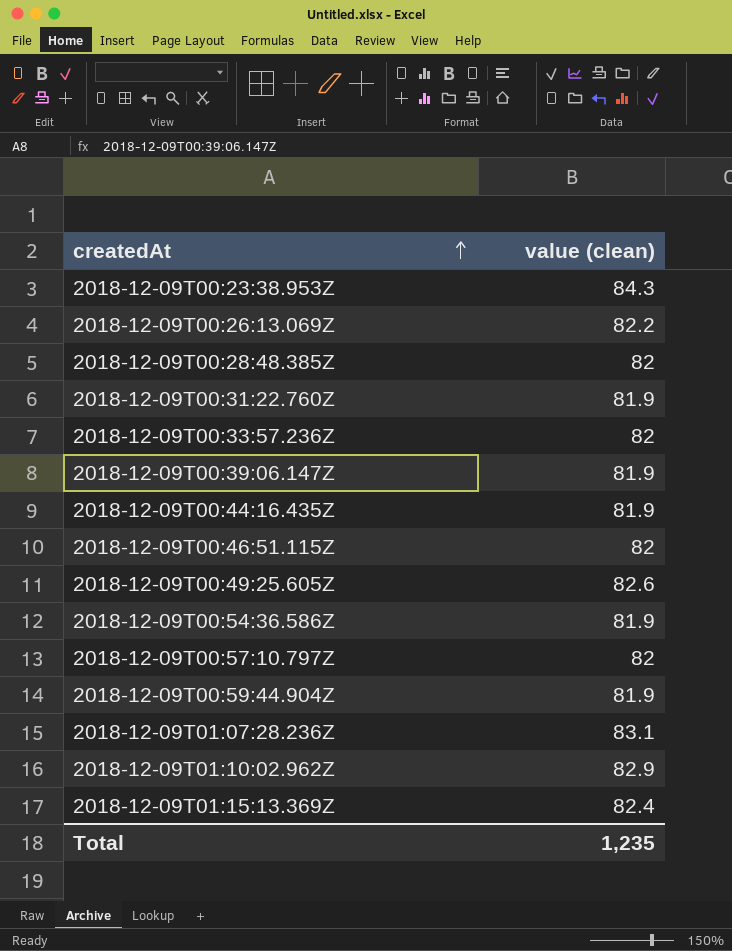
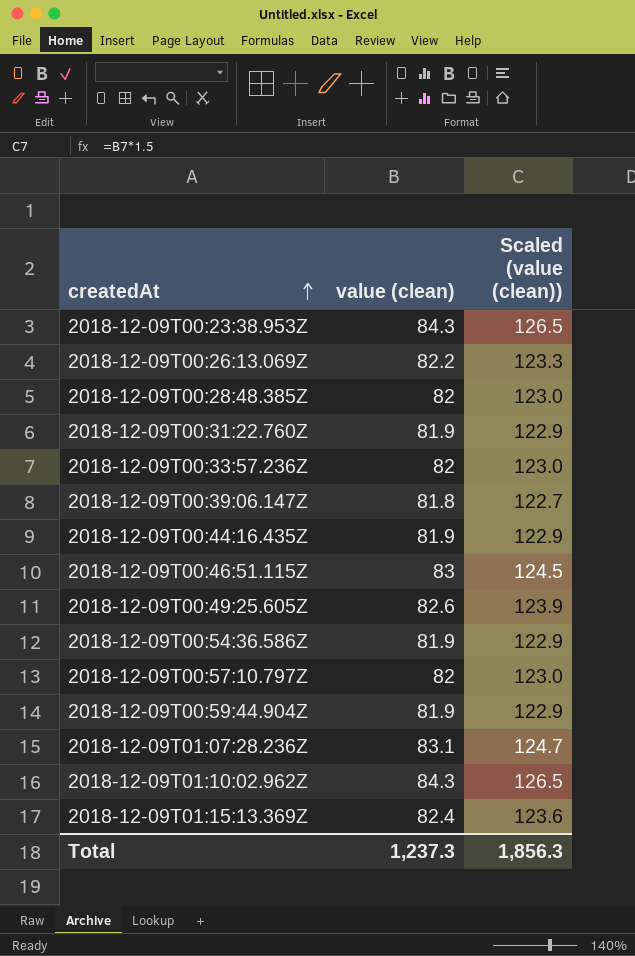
column Scaled (value (clean)) | formula: none -> [value (clean)] * 1.5
2018-12-09T00:39:06.147Z | value (clean): 81.9 -> 81.8
2018-12-09T00:46:51.115Z | value (clean): 82 -> 83
2018-12-09T01:10:02.962Z | value (clean): 82.9 -> 84.3
Total | value (clean): 1,235 -> 1,237.3

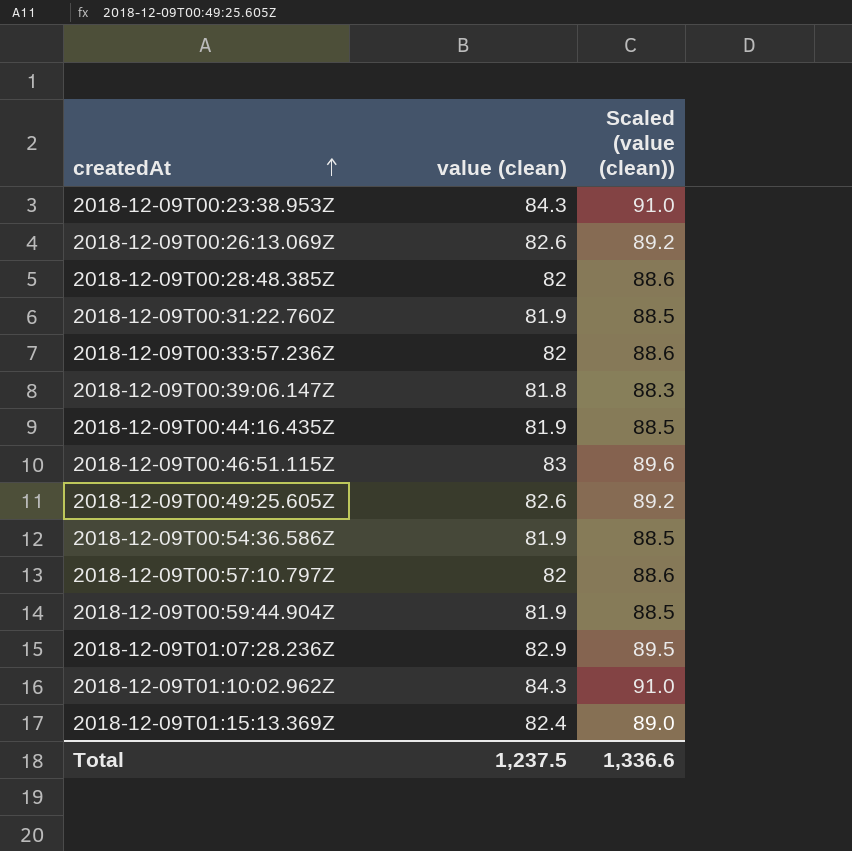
column Scaled (value (clean)) | formula: [value (clean)] * 1.5 -> [value (clean)] * 1.08
2018-12-09T00:26:13.069Z | value (clean): 82.2 -> 82.6
2018-12-09T01:07:28.236Z | value (clean): 83.1 -> 82.9
Total | value (clean): 1,237.3 -> 1,237.5
Total | Scaled (value (clean)): 1,856.3 -> 1,336.6

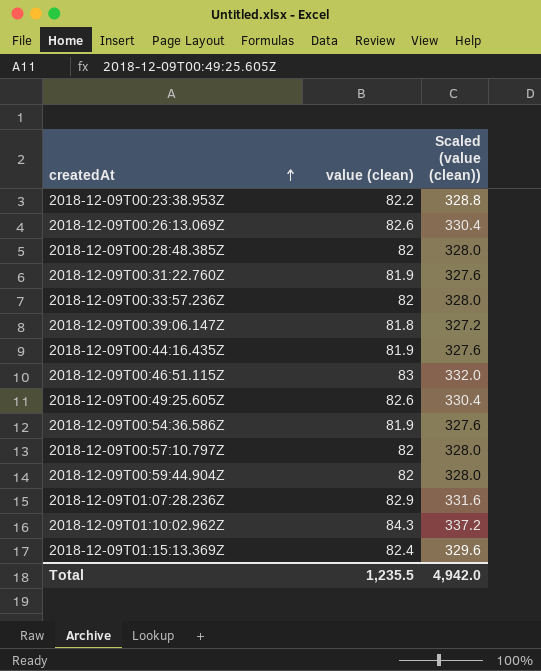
column Scaled (value (clean)) | formula: [value (clean)] * 1.08 -> [value (clean)] * 4
2018-12-09T00:23:38.953Z | value (clean): 84.3 -> 82.2
2018-12-09T00:59:44.904Z | value (clean): 81.9 -> 82
Total | value (clean): 1,237.5 -> 1,235.5
Total | Scaled (value (clean)): 1,336.6 -> 4,942.0

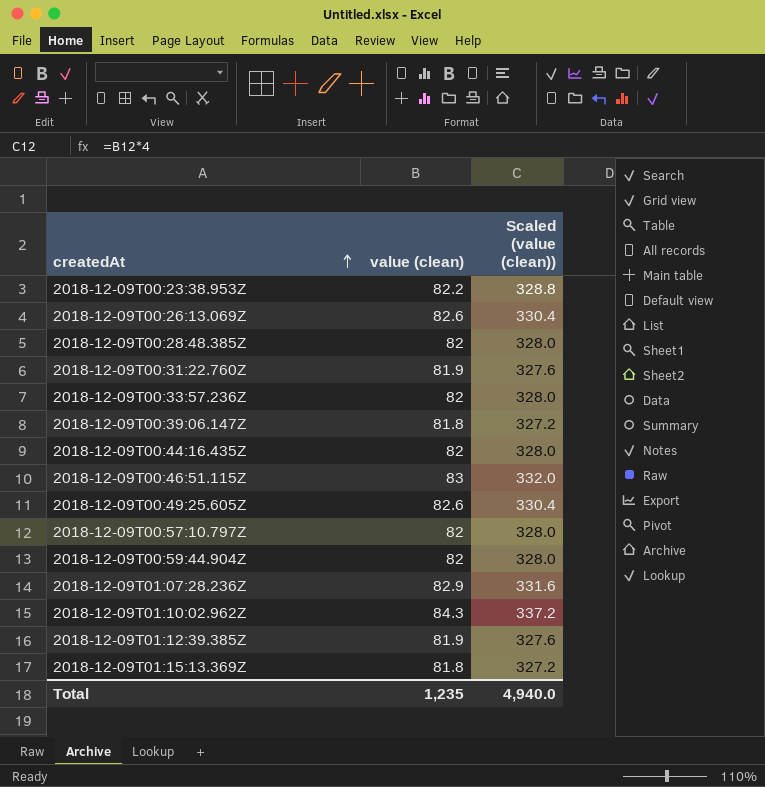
row 2018-12-09T00:54:36.586Z: 81.9 | 327.6 -> none
2018-12-09T00:44:16.435Z | value (clean): 81.9 -> 82
2018-12-09T00:44:16.435Z | Scaled (value (clean)): 327.6 -> 328.0
row 2018-12-09T01:12:39.385Z: none -> 81.9 | 327.6
2018-12-09T01:15:13.369Z | value (clean): 82.4 -> 81.8
2018-12-09T01:15:13.369Z | Scaled (value (clean)): 329.6 -> 327.2
Total | value (clean): 1,235.5 -> 1,235
Total | Scaled (value (clean)): 4,942.0 -> 4,940.0

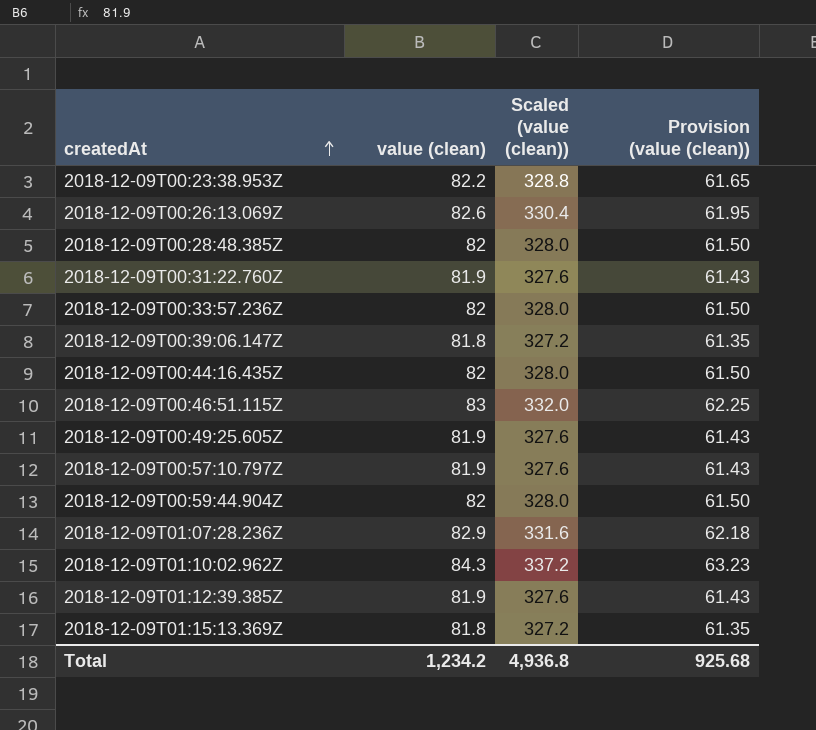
column Provision (value (clean)) | formula: none -> [value (clean)] * 0.75
2018-12-09T00:49:25.605Z | value (clean): 82.6 -> 81.9
2018-12-09T00:49:25.605Z | Scaled (value (clean)): 330.4 -> 327.6
2018-12-09T00:57:10.797Z | value (clean): 82 -> 81.9
2018-12-09T00:57:10.797Z | Scaled (value (clean)): 328.0 -> 327.6
Total | value (clean): 1,235 -> 1,234.2
Total | Scaled (value (clean)): 4,940.0 -> 4,936.8

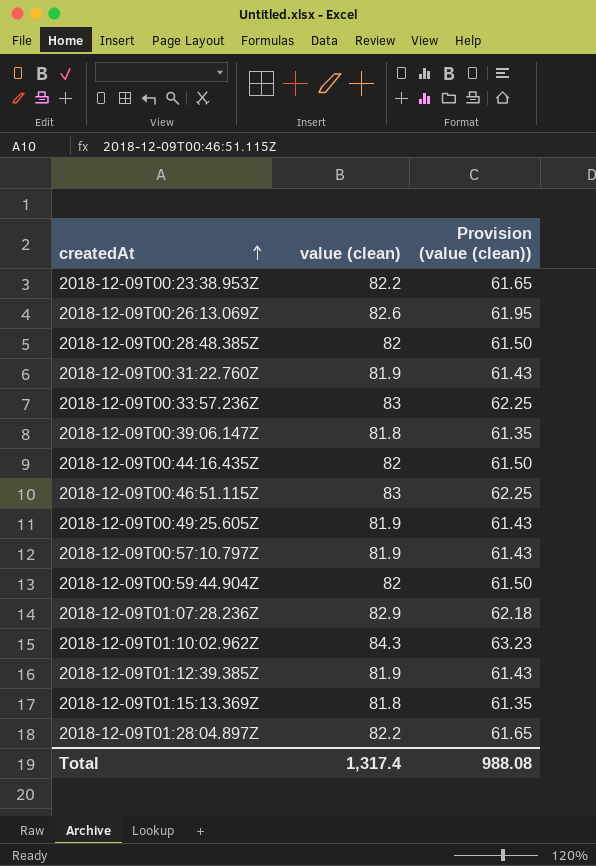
column Scaled (value (clean)) | formula: [value (clean)] * 4 -> none
2018-12-09T00:33:57.236Z | value (clean): 82 -> 83
2018-12-09T00:33:57.236Z | Provision (value (clean)): 61.50 -> 62.25
row 2018-12-09T01:28:04.897Z: none -> 82.2 | 61.65
Total | value (clean): 1,234.2 -> 1,317.4
Total | Provision (value (clean)): 925.68 -> 988.08

